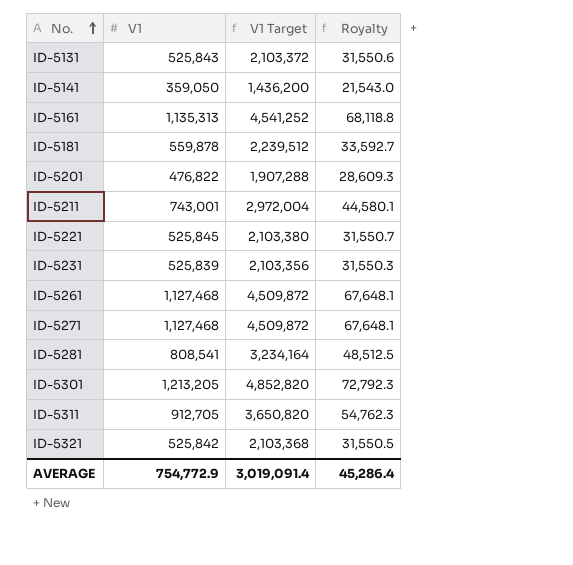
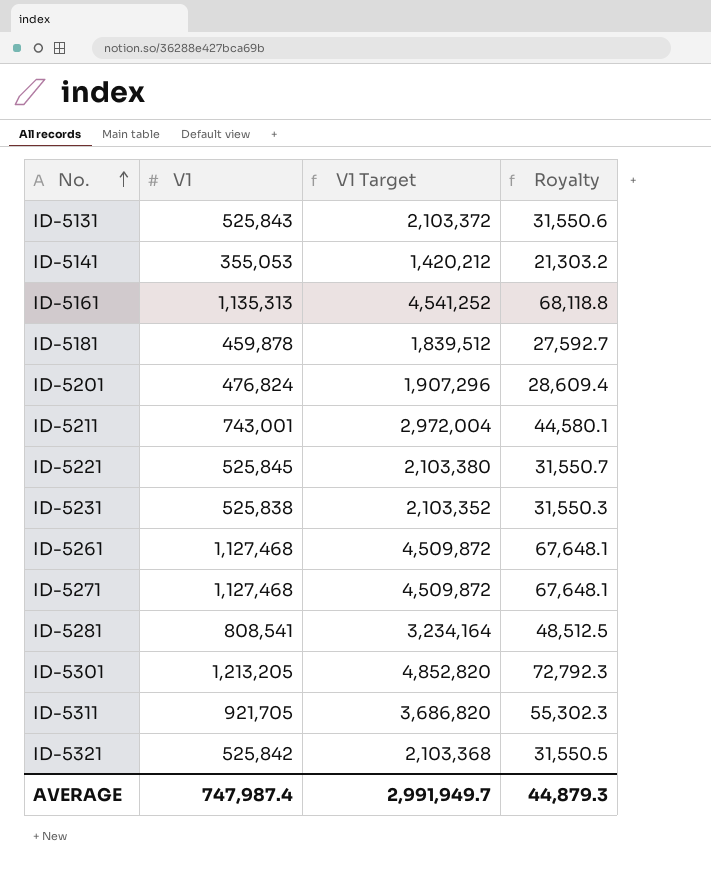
ID-5141 | V1: 359,050 -> 355,053
ID-5141 | V1 Target: 1,436,200 -> 1,420,212
ID-5141 | Royalty: 21,543.0 -> 21,303.2
ID-5181 | V1: 559,878 -> 459,878
ID-5181 | V1 Target: 2,239,512 -> 1,839,512
ID-5181 | Royalty: 33,592.7 -> 27,592.7
ID-5201 | V1: 476,822 -> 476,824
ID-5201 | V1 Target: 1,907,288 -> 1,907,296
ID-5201 | Royalty: 28,609.3 -> 28,609.4
ID-5231 | V1: 525,839 -> 525,838
ID-5231 | V1 Target: 2,103,356 -> 2,103,352
ID-5311 | V1: 912,705 -> 921,705
ID-5311 | V1 Target: 3,650,820 -> 3,686,820
ID-5311 | Royalty: 54,762.3 -> 55,302.3
AVERAGE | V1: 754,772.9 -> 747,987.4
AVERAGE | V1 Target: 3,019,091.4 -> 2,991,949.7
AVERAGE | Royalty: 45,286.4 -> 44,879.3

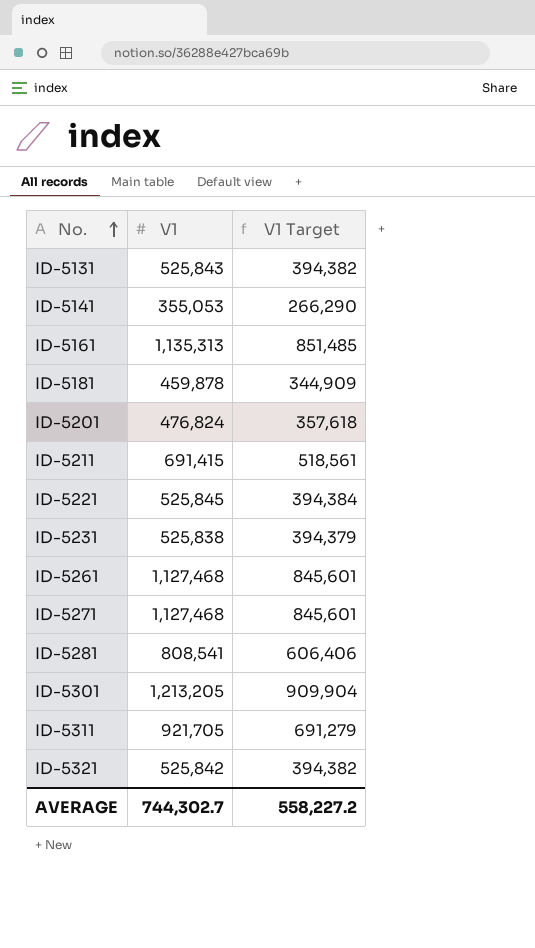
column Royalty | formula: [V1] * 0.06 -> none
column V1 Target | formula: [V1] * 4 -> [V1] * 0.75
ID-5211 | V1: 743,001 -> 691,415
AVERAGE | V1: 747,987.4 -> 744,302.7
AVERAGE | V1 Target: 2,991,949.7 -> 558,227.2

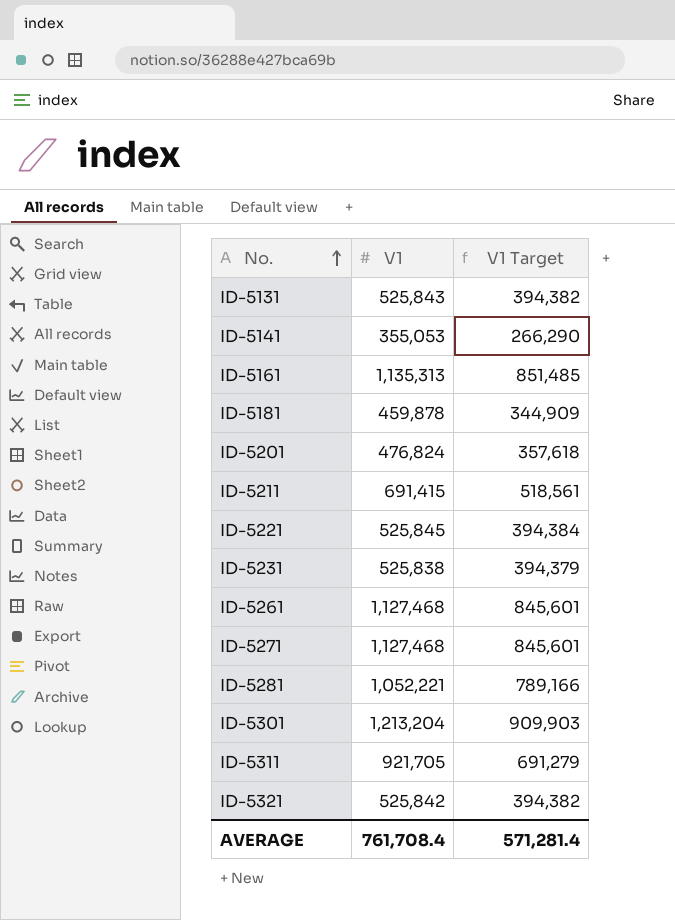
ID-5281 | V1: 808,541 -> 1,052,221
ID-5281 | V1 Target: 606,406 -> 789,166
ID-5301 | V1: 1,213,205 -> 1,213,204
ID-5301 | V1 Target: 909,904 -> 909,903
AVERAGE | V1: 744,302.7 -> 761,708.4
AVERAGE | V1 Target: 558,227.2 -> 571,281.4

